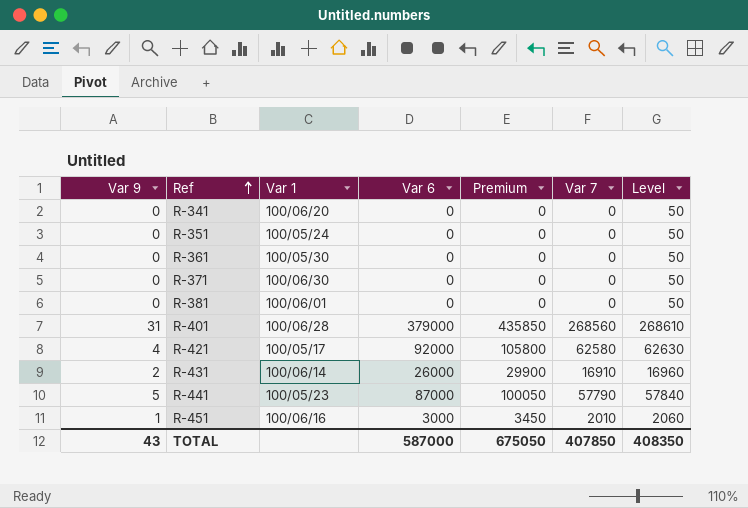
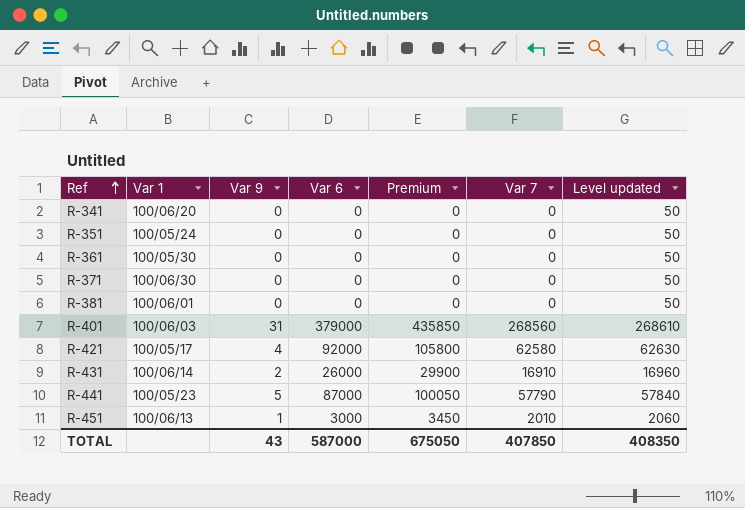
column Var 9 | position: 1 -> 3
column name: Level -> Level updated
R-401 | Var 1: 100/06/28 -> 100/06/03
R-451 | Var 1: 100/06/16 -> 100/06/13

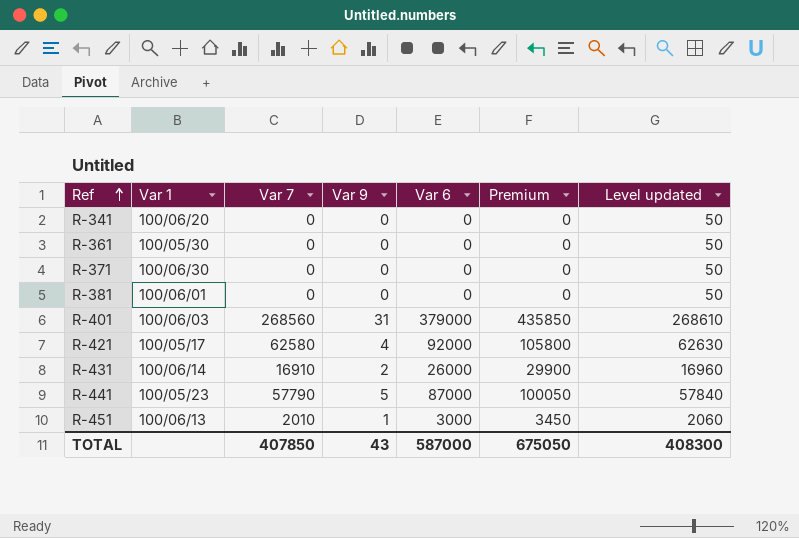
column Var 7 | position: 6 -> 3
row R-351: 100/05/24 | 0 | 0 | 0 | 0 | 50 -> none
TOTAL | Level updated: 408350 -> 408300

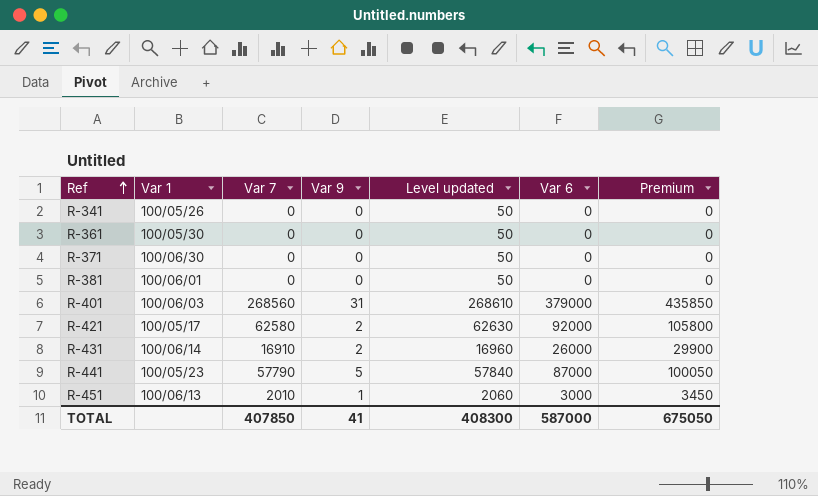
column Level updated | position: 7 -> 5
R-341 | Var 1: 100/06/20 -> 100/05/26
R-421 | Var 9: 4 -> 2
TOTAL | Var 9: 43 -> 41

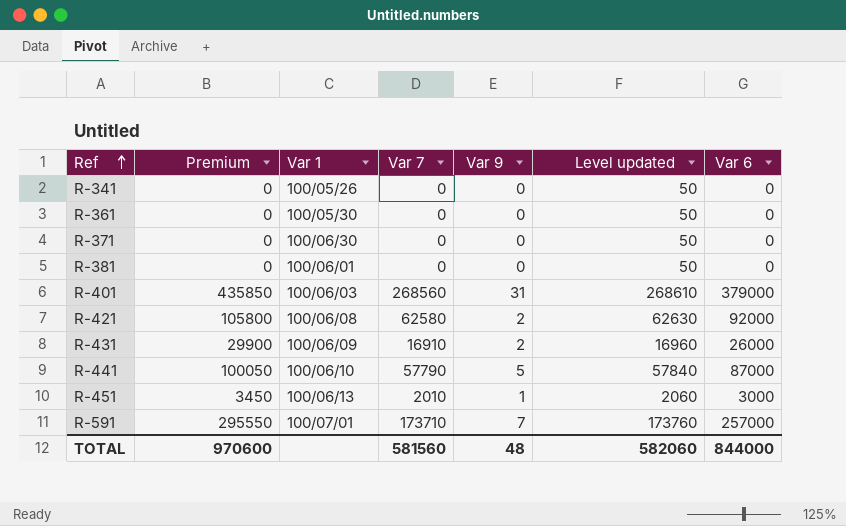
column Premium | position: 7 -> 2
R-421 | Var 1: 100/05/17 -> 100/06/08
R-431 | Var 1: 100/06/14 -> 100/06/09
R-441 | Var 1: 100/05/23 -> 100/06/10
row R-591: none -> 295550 | 100/07/01 | 173710 | 7 | 173760 | 257000
TOTAL | Premium: 675050 -> 970600
TOTAL | Var 7: 407850 -> 581560
TOTAL | Var 9: 41 -> 48
TOTAL | Level updated: 408300 -> 582060
TOTAL | Var 6: 587000 -> 844000

